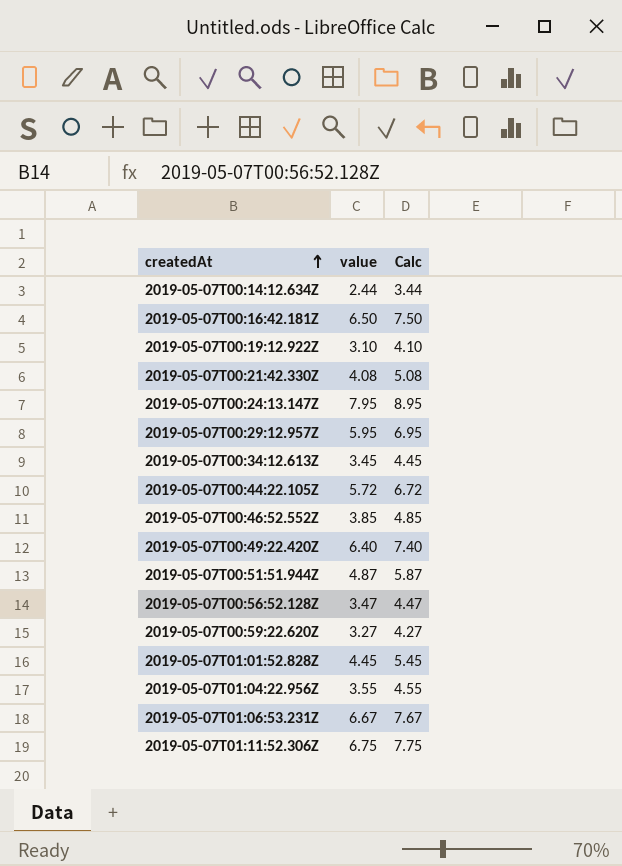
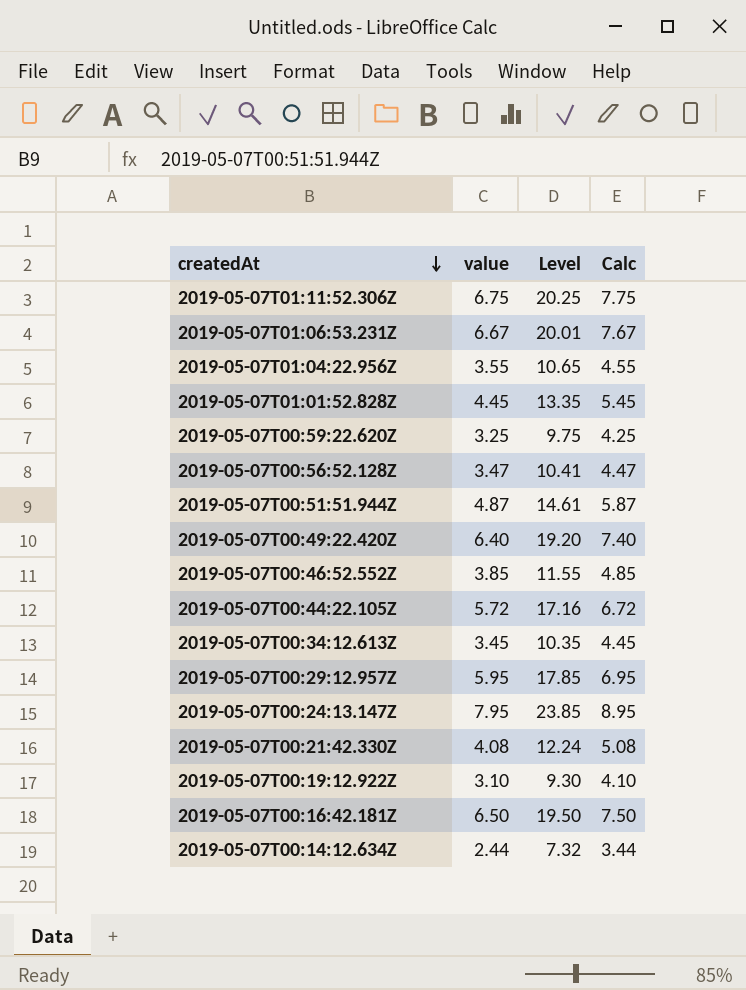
row order: createdAt ascending -> createdAt descending
column Level | formula: none -> [value] * 3
2019-05-07T00:59:22.620Z | value: 3.27 -> 3.25
2019-05-07T00:59:22.620Z | Calc: 4.27 -> 4.25

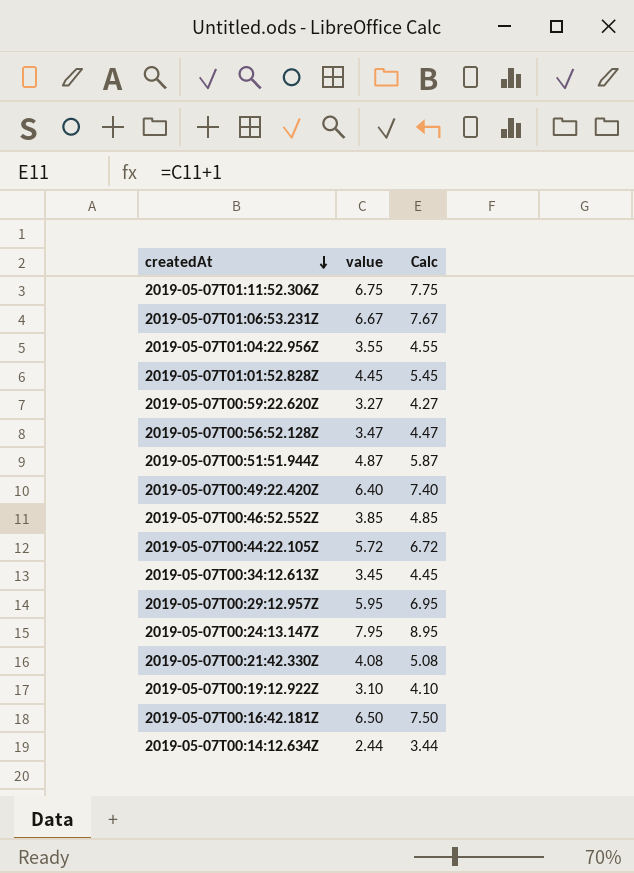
column Level | formula: [value] * 3 -> none
2019-05-07T00:59:22.620Z | value: 3.25 -> 3.27
2019-05-07T00:59:22.620Z | Calc: 4.25 -> 4.27

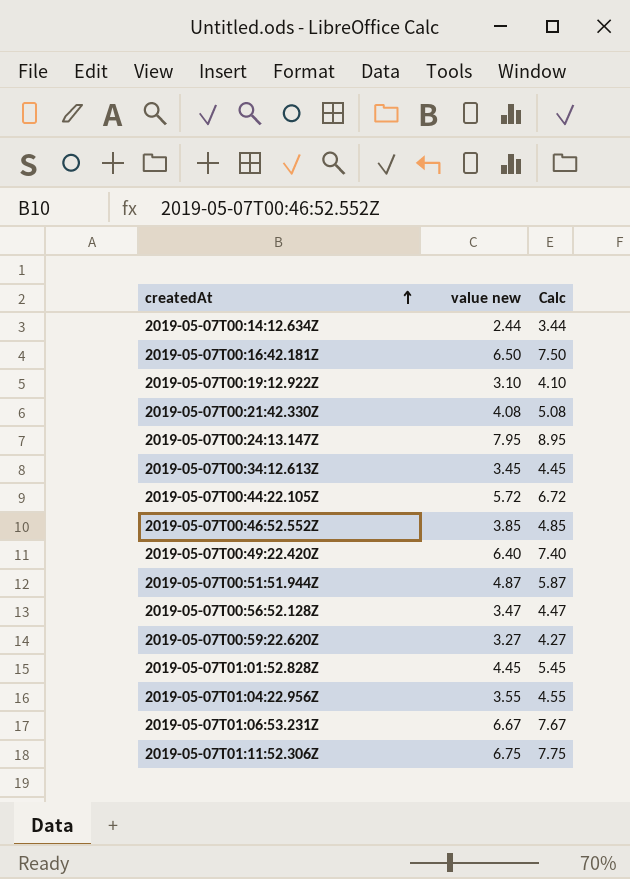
row order: createdAt descending -> createdAt ascending
column name: value -> value new
row 2019-05-07T00:29:12.957Z: 5.95 | 6.95 -> none

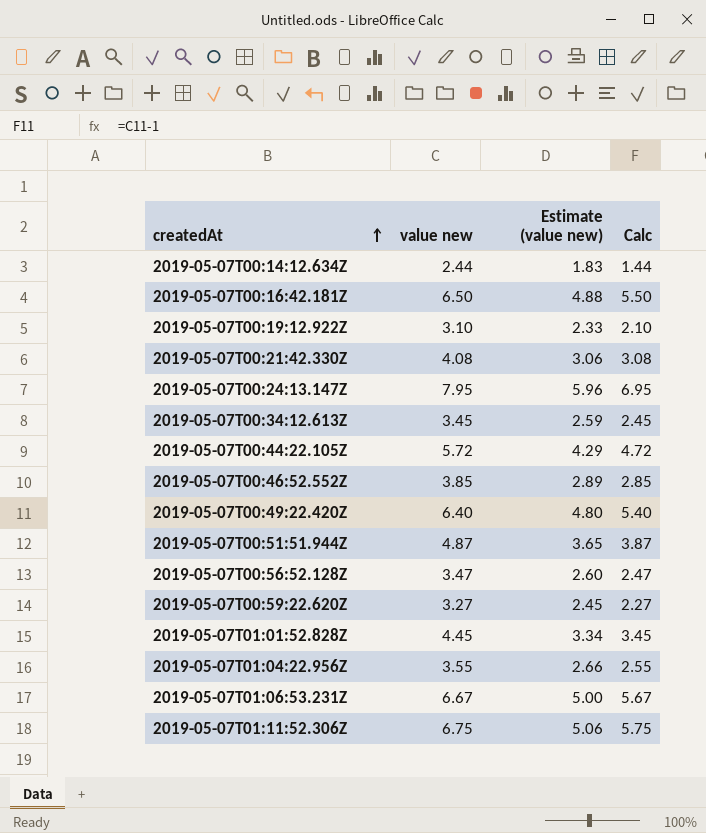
column Estimate (value new) | formula: none -> [value new] * 0.75
column Calc | formula: [value new] + 1 -> [value new] - 1

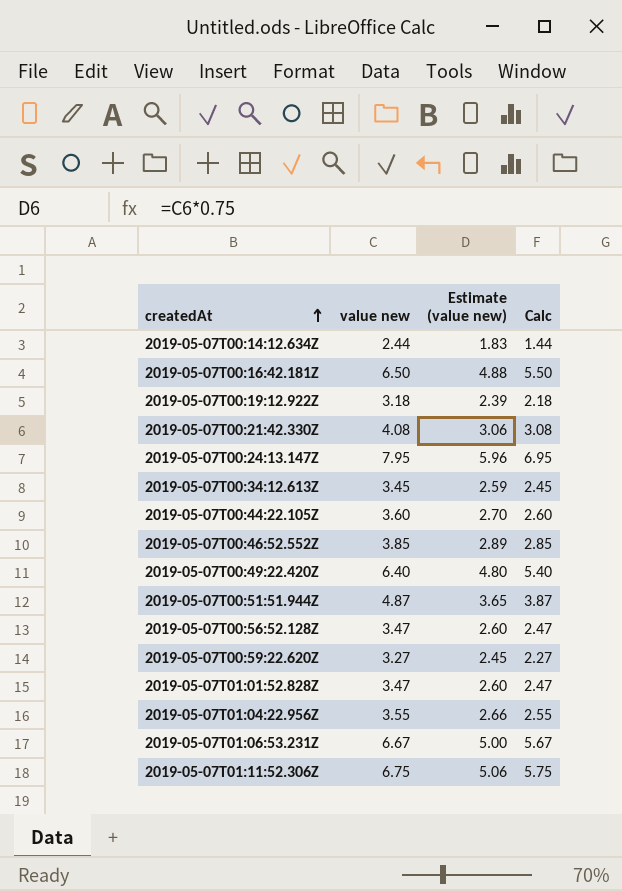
2019-05-07T00:19:12.922Z | value new: 3.10 -> 3.18
2019-05-07T00:19:12.922Z | Estimate (value new): 2.33 -> 2.39
2019-05-07T00:19:12.922Z | Calc: 2.10 -> 2.18
2019-05-07T00:44:22.105Z | value new: 5.72 -> 3.60
2019-05-07T00:44:22.105Z | Estimate (value new): 4.29 -> 2.70
2019-05-07T00:44:22.105Z | Calc: 4.72 -> 2.60
2019-05-07T01:01:52.828Z | value new: 4.45 -> 3.47
2019-05-07T01:01:52.828Z | Estimate (value new): 3.34 -> 2.60
2019-05-07T01:01:52.828Z | Calc: 3.45 -> 2.47

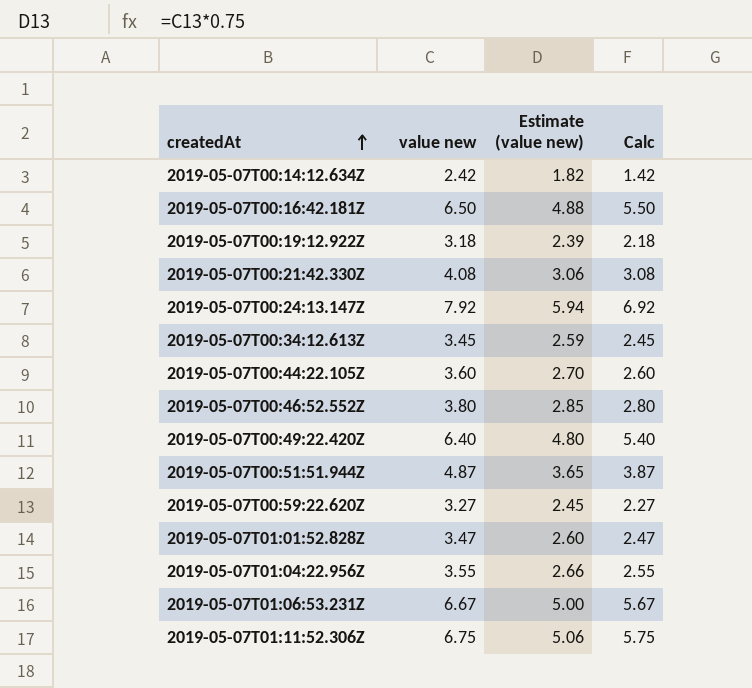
row 2019-05-07T00:56:52.128Z: 3.47 | 2.60 | 2.47 -> none
2019-05-07T00:14:12.634Z | value new: 2.44 -> 2.42
2019-05-07T00:14:12.634Z | Estimate (value new): 1.83 -> 1.82
2019-05-07T00:14:12.634Z | Calc: 1.44 -> 1.42
2019-05-07T00:24:13.147Z | value new: 7.95 -> 7.92
2019-05-07T00:24:13.147Z | Estimate (value new): 5.96 -> 5.94
2019-05-07T00:24:13.147Z | Calc: 6.95 -> 6.92
2019-05-07T00:46:52.552Z | value new: 3.85 -> 3.80
2019-05-07T00:46:52.552Z | Estimate (value new): 2.89 -> 2.85
2019-05-07T00:46:52.552Z | Calc: 2.85 -> 2.80

